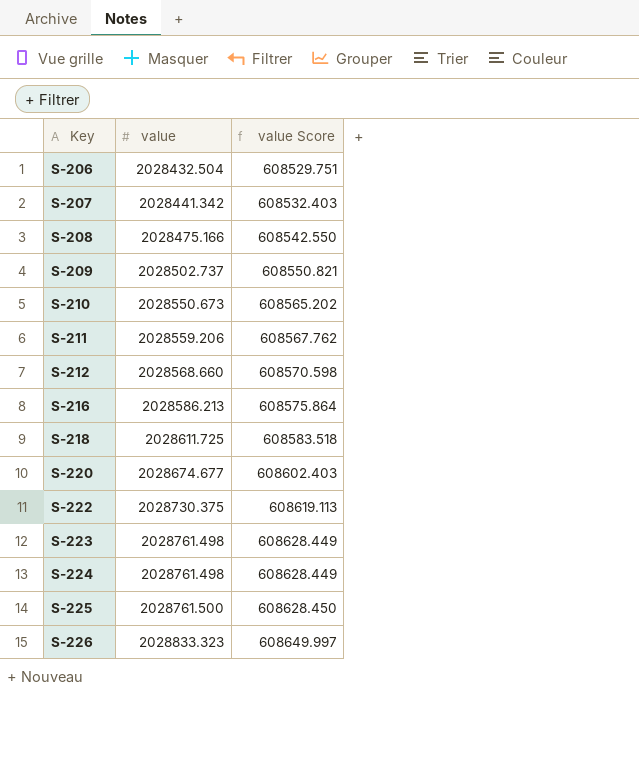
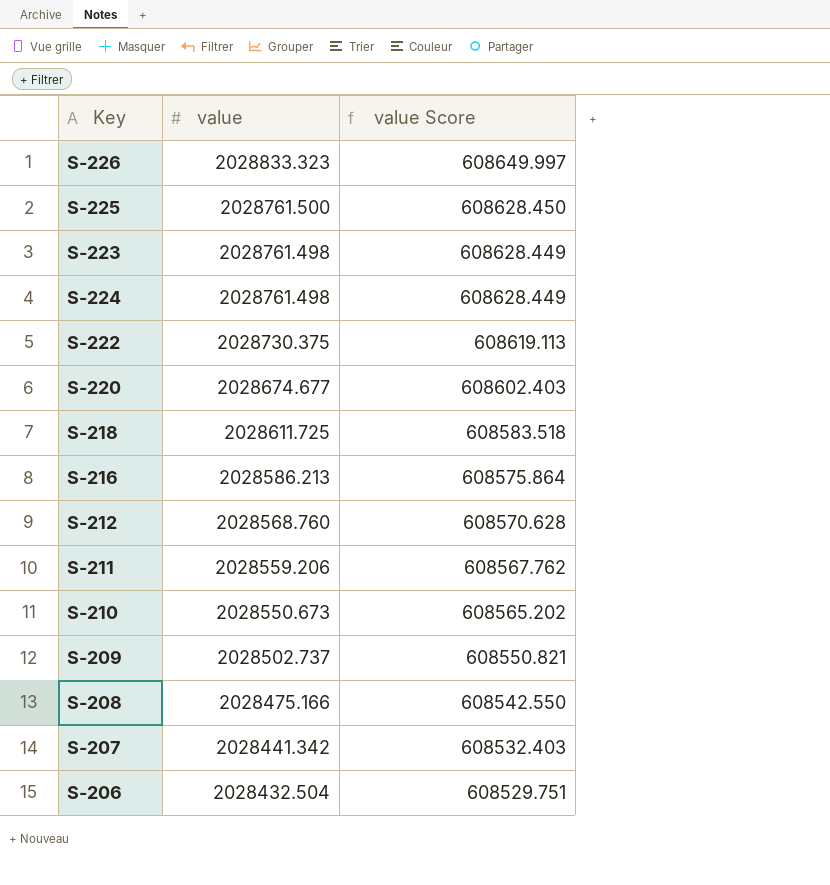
row order: Key ascending -> value descending
S-212 | value: 2028568.660 -> 2028568.760
S-212 | value Score: 608570.598 -> 608570.628

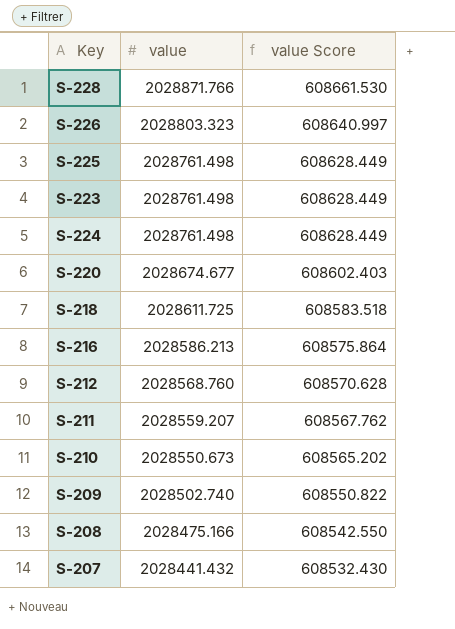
row S-222: 2028730.375 | 608619.113 -> none
row S-206: 2028432.504 | 608529.751 -> none
row S-228: none -> 2028871.766 | 608661.530
S-226 | value: 2028833.323 -> 2028803.323
S-226 | value Score: 608649.997 -> 608640.997
S-225 | value: 2028761.500 -> 2028761.498
S-225 | value Score: 608628.450 -> 608628.449
S-211 | value: 2028559.206 -> 2028559.207
S-209 | value: 2028502.737 -> 2028502.740
S-209 | value Score: 608550.821 -> 608550.822
S-207 | value: 2028441.342 -> 2028441.432
S-207 | value Score: 608532.403 -> 608532.430

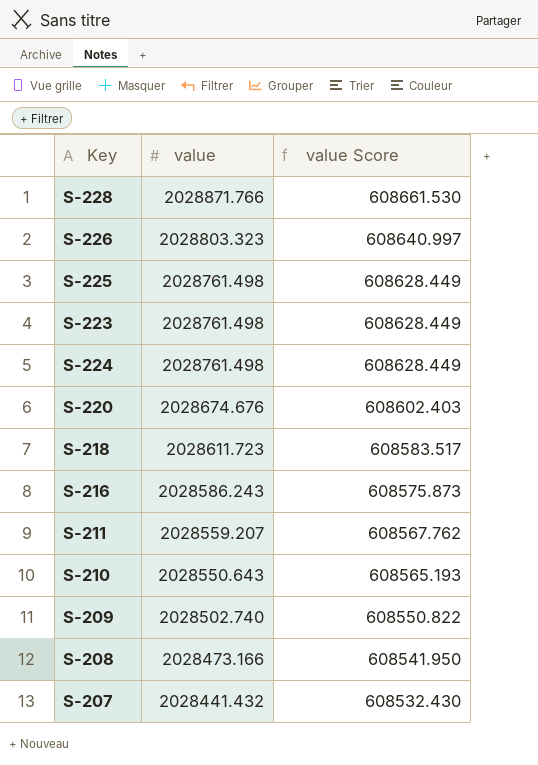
row S-212: 2028568.760 | 608570.628 -> none
S-220 | value: 2028674.677 -> 2028674.676
S-218 | value: 2028611.725 -> 2028611.723
S-218 | value Score: 608583.518 -> 608583.517
S-216 | value: 2028586.213 -> 2028586.243
S-216 | value Score: 608575.864 -> 608575.873
S-210 | value: 2028550.673 -> 2028550.643
S-210 | value Score: 608565.202 -> 608565.193
S-208 | value: 2028475.166 -> 2028473.166
S-208 | value Score: 608542.550 -> 608541.950

